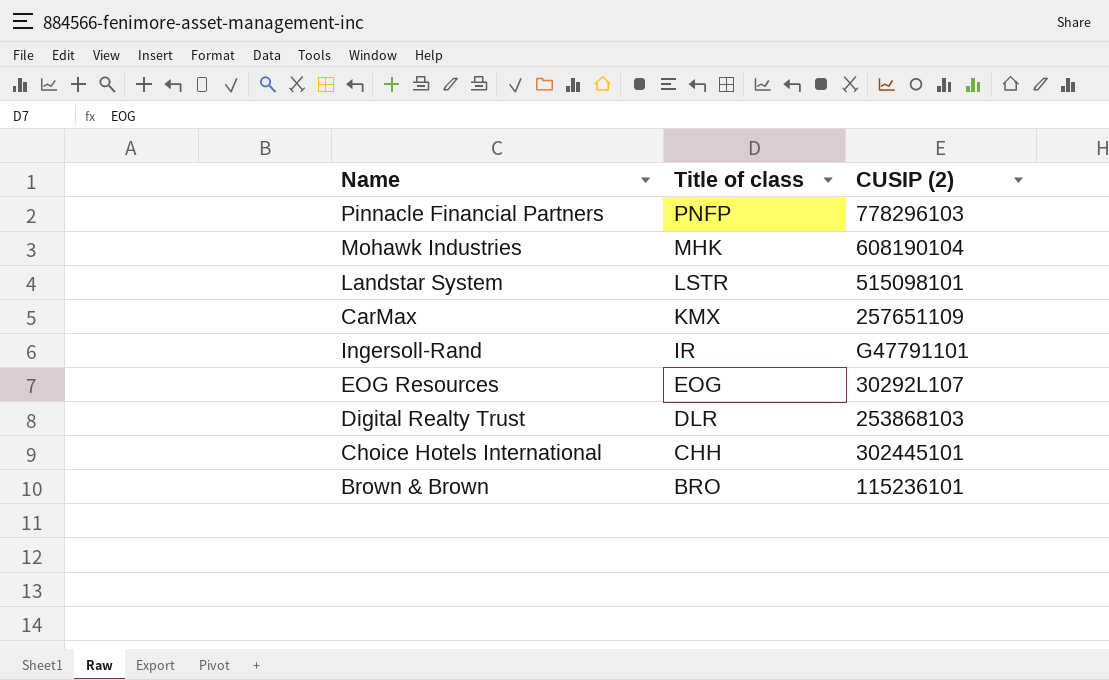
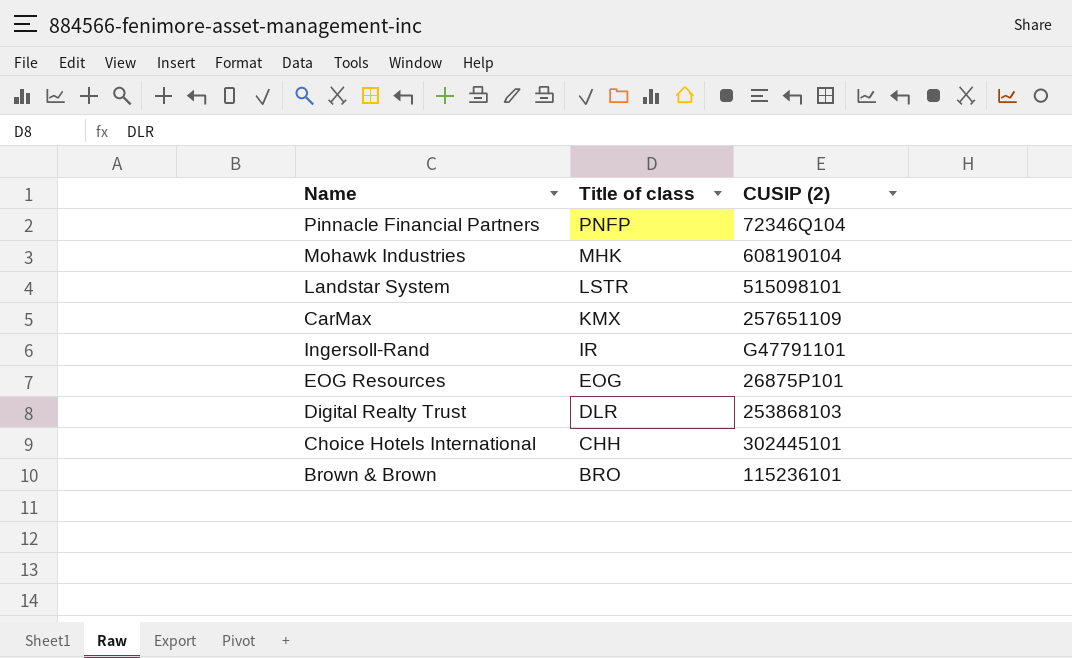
Pinnacle Financial Partners | CUSIP (2): 778296103 -> 72346Q104
EOG Resources | CUSIP (2): 30292L107 -> 26875P101

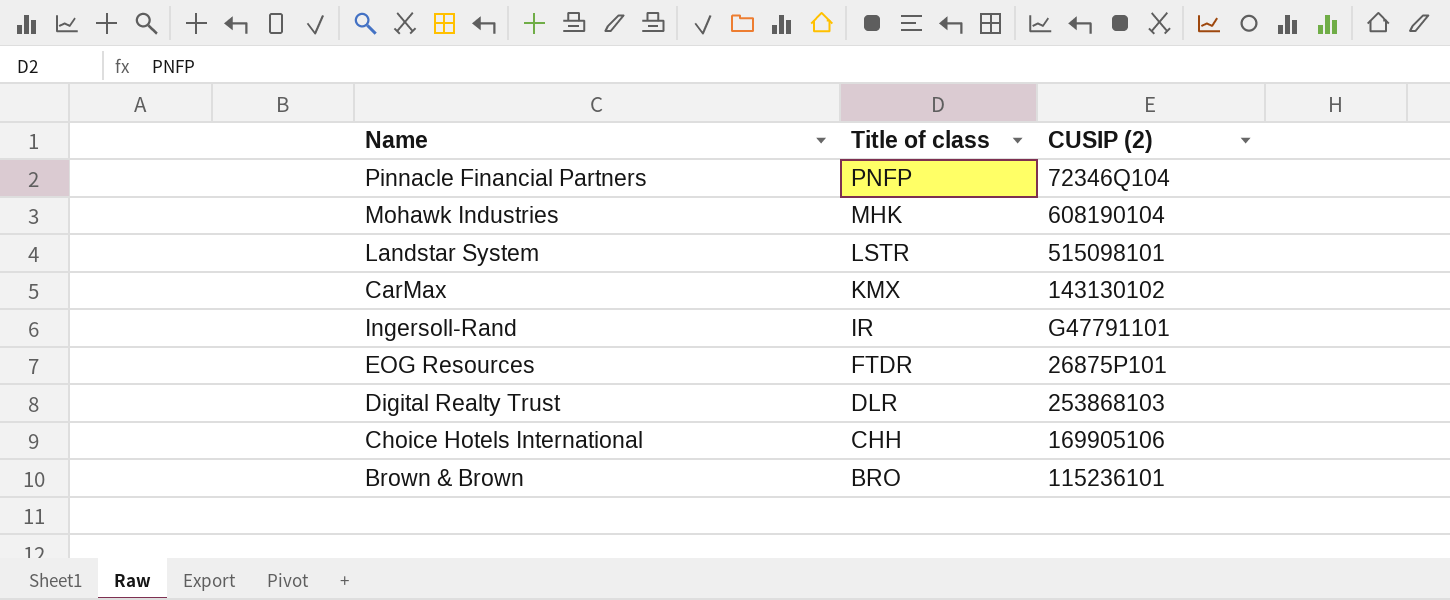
CarMax | CUSIP (2): 257651109 -> 143130102
EOG Resources | Title of class: EOG -> FTDR
Choice Hotels International | CUSIP (2): 302445101 -> 169905106

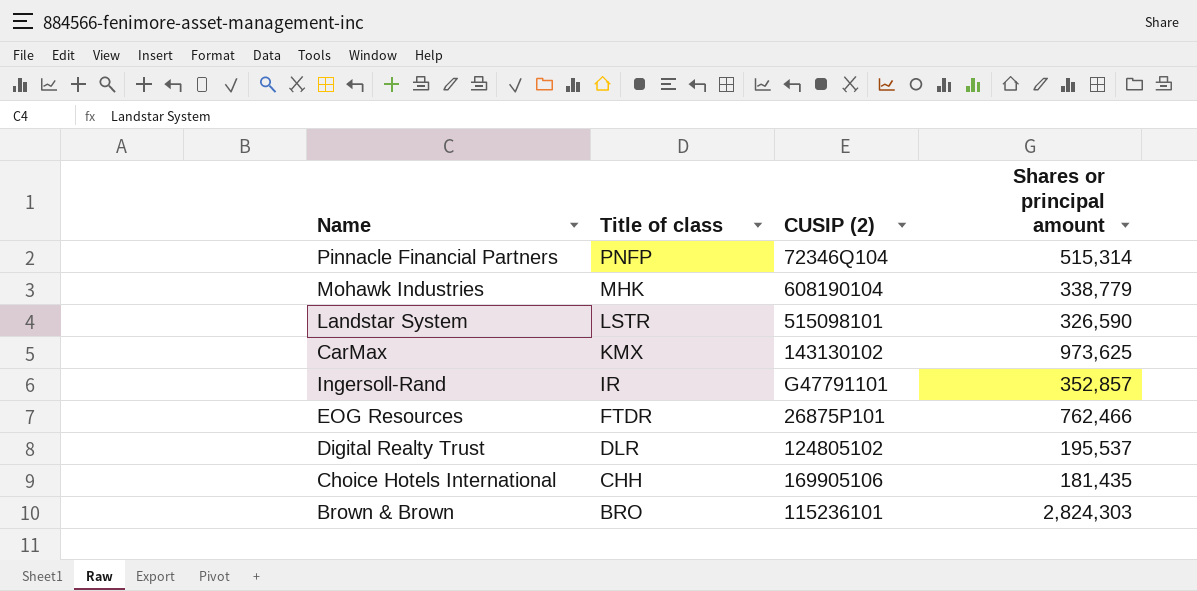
column Shares or principal amount | position: none -> 4
Digital Realty Trust | CUSIP (2): 253868103 -> 124805102

